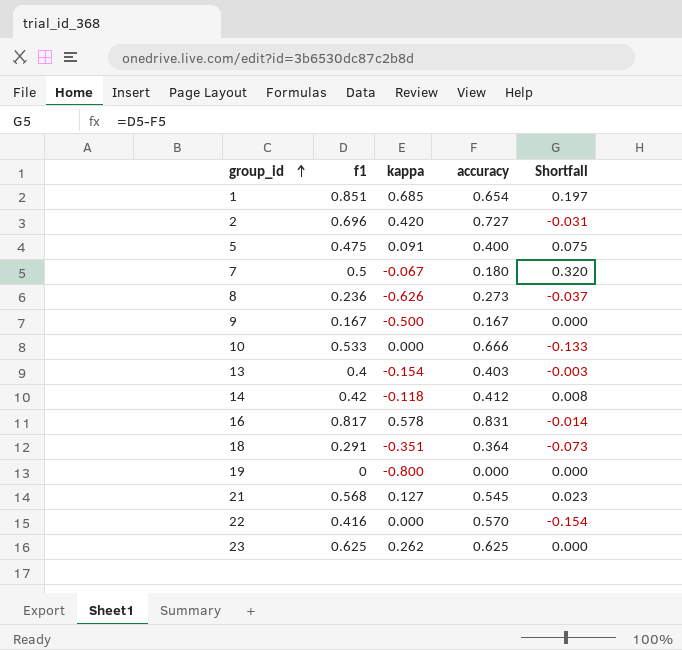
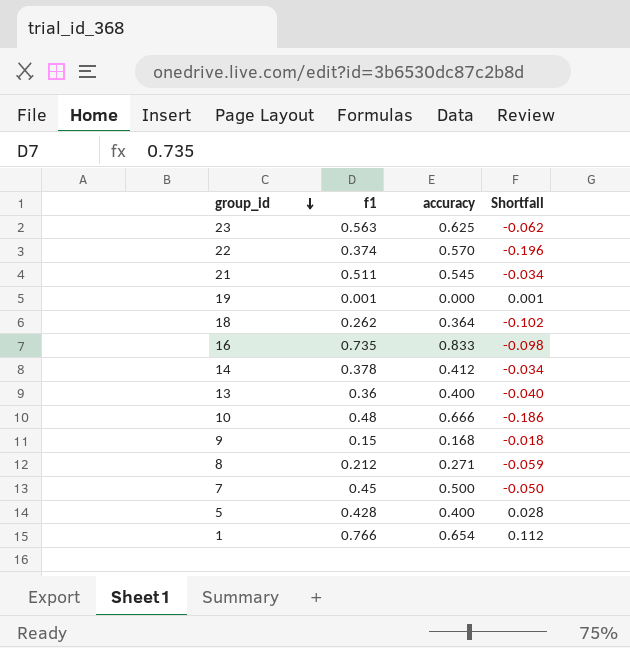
row order: group_id ascending -> group_id descending
column kappa | position: 3 -> none
row 2: 0.696 | 0.420 | 0.727 | -0.031 -> none
23 | f1: 0.625 -> 0.563
23 | Shortfall: 0.000 -> -0.062
22 | f1: 0.416 -> 0.374
22 | Shortfall: -0.154 -> -0.196
21 | f1: 0.568 -> 0.511
21 | Shortfall: 0.023 -> -0.034
19 | f1: 0 -> 0.001
19 | Shortfall: 0.000 -> 0.001
18 | f1: 0.291 -> 0.262
18 | Shortfall: -0.073 -> -0.102
16 | f1: 0.817 -> 0.735
16 | accuracy: 0.831 -> 0.833
16 | Shortfall: -0.014 -> -0.098
14 | f1: 0.42 -> 0.378
14 | Shortfall: 0.008 -> -0.034
13 | f1: 0.4 -> 0.36
13 | accuracy: 0.403 -> 0.400
13 | Shortfall: -0.003 -> -0.040
10 | f1: 0.533 -> 0.48
10 | Shortfall: -0.133 -> -0.186
9 | f1: 0.167 -> 0.15
9 | accuracy: 0.167 -> 0.168
9 | Shortfall: 0.000 -> -0.018
8 | f1: 0.236 -> 0.212
8 | accuracy: 0.273 -> 0.271
8 | Shortfall: -0.037 -> -0.059
7 | f1: 0.5 -> 0.45
7 | accuracy: 0.180 -> 0.500
7 | Shortfall: 0.320 -> -0.050
5 | f1: 0.475 -> 0.428
5 | Shortfall: 0.075 -> 0.028
1 | f1: 0.851 -> 0.766
1 | Shortfall: 0.197 -> 0.112

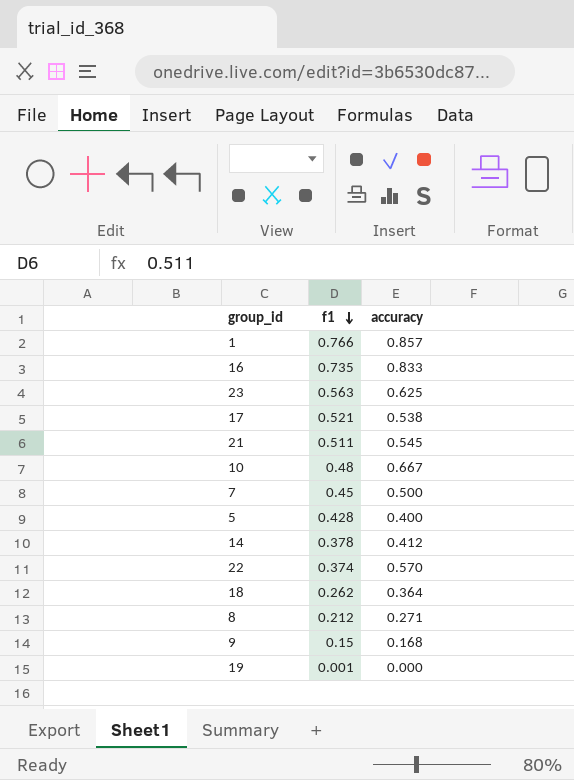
row order: group_id descending -> f1 descending
column Shortfall | formula: [f1] - [accuracy] -> none
row 13: 0.36 | 0.400 | -0.040 -> none
1 | accuracy: 0.654 -> 0.857
row 17: none -> 0.521 | 0.538
10 | accuracy: 0.666 -> 0.667

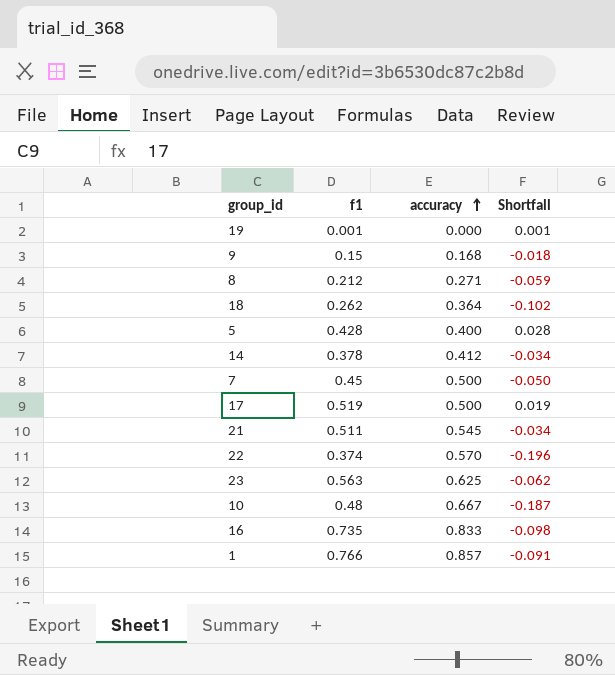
row order: f1 descending -> accuracy ascending
column Shortfall | formula: none -> [f1] - [accuracy]
17 | f1: 0.521 -> 0.519
17 | accuracy: 0.538 -> 0.500

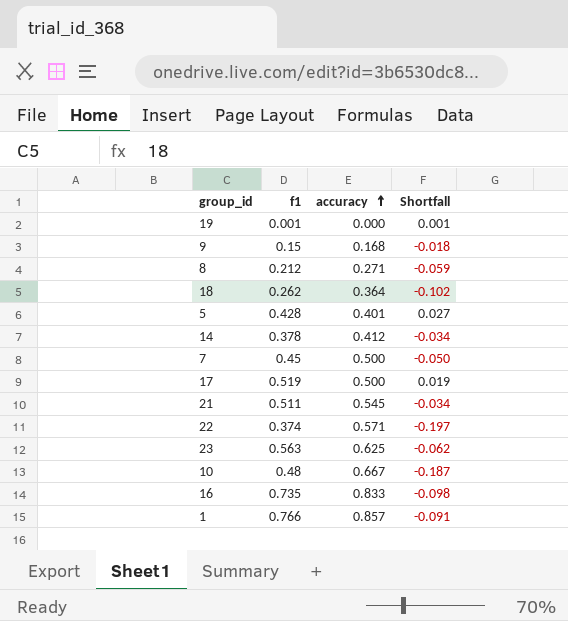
5 | accuracy: 0.400 -> 0.401
5 | Shortfall: 0.028 -> 0.027
22 | accuracy: 0.570 -> 0.571
22 | Shortfall: -0.196 -> -0.197

